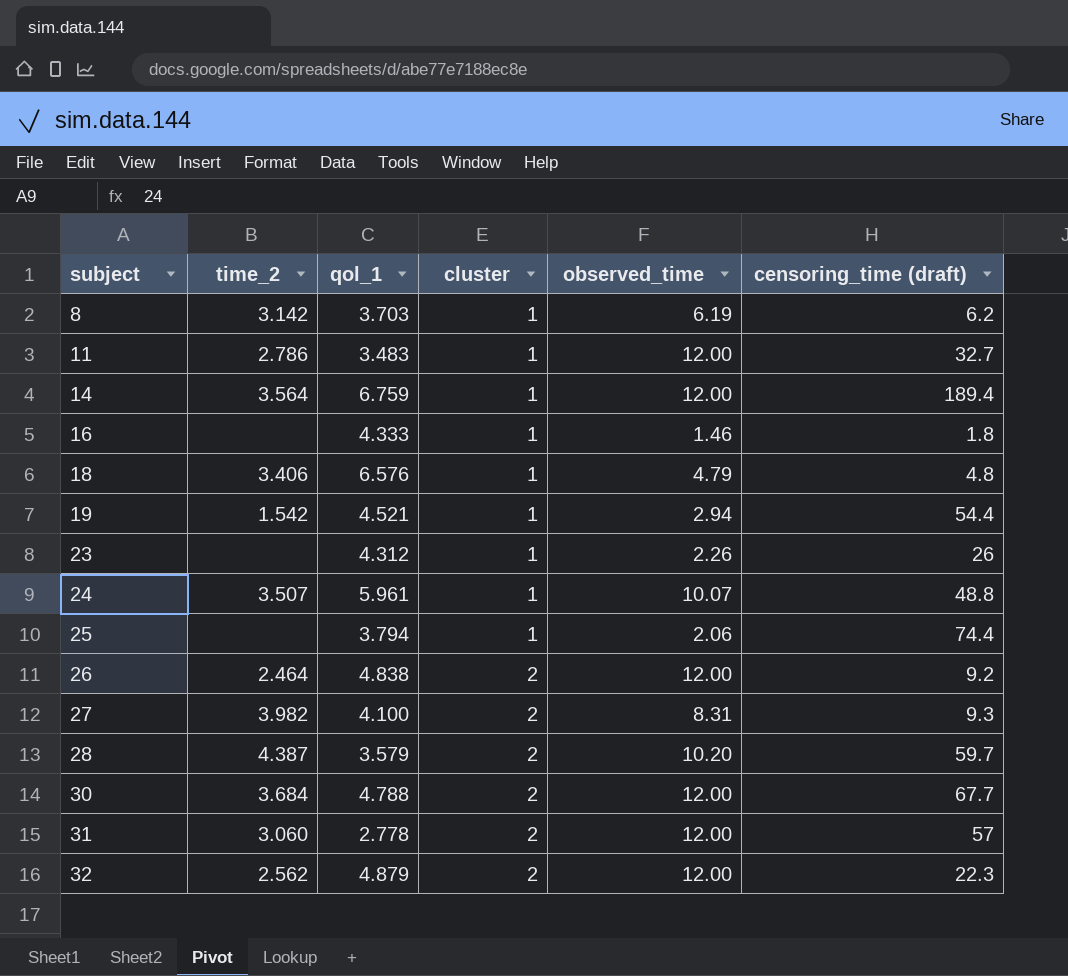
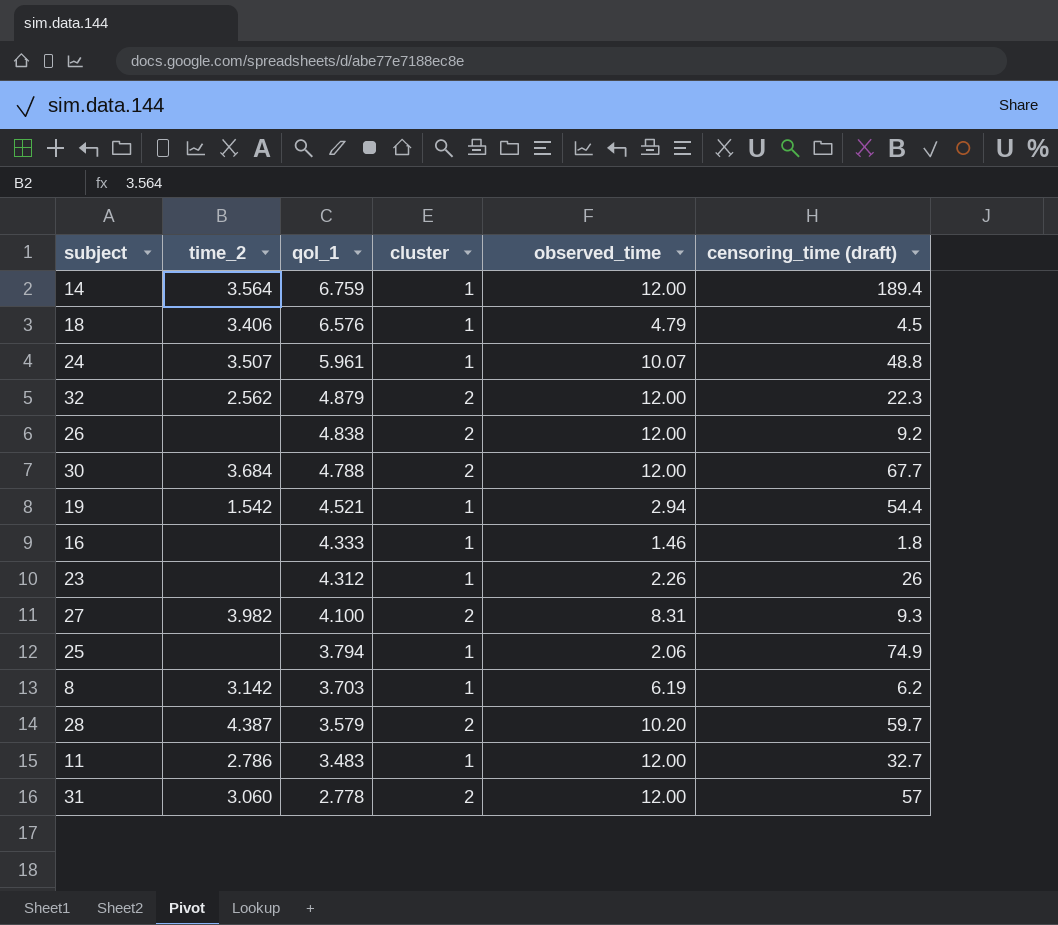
row order: subject ascending -> qol_1 descending
18 | censoring_time (draft): 4.8 -> 4.5
26 | time_2: 2.464 -> none
25 | censoring_time (draft): 74.4 -> 74.9

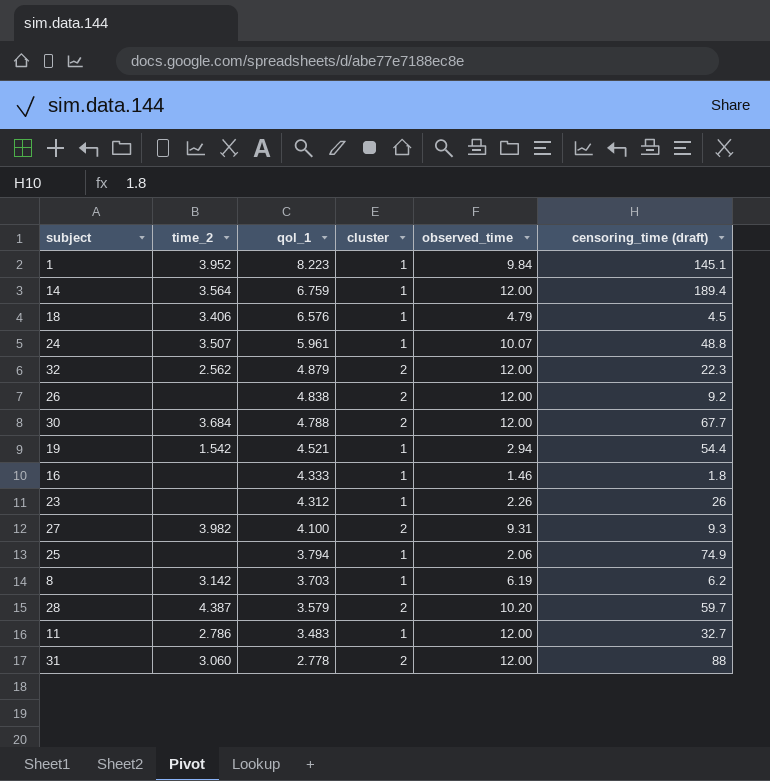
row 1: none -> 3.952 | 8.223 | 1 | 9.84 | 145.1
27 | observed_time: 8.31 -> 9.31
31 | censoring_time (draft): 57 -> 88

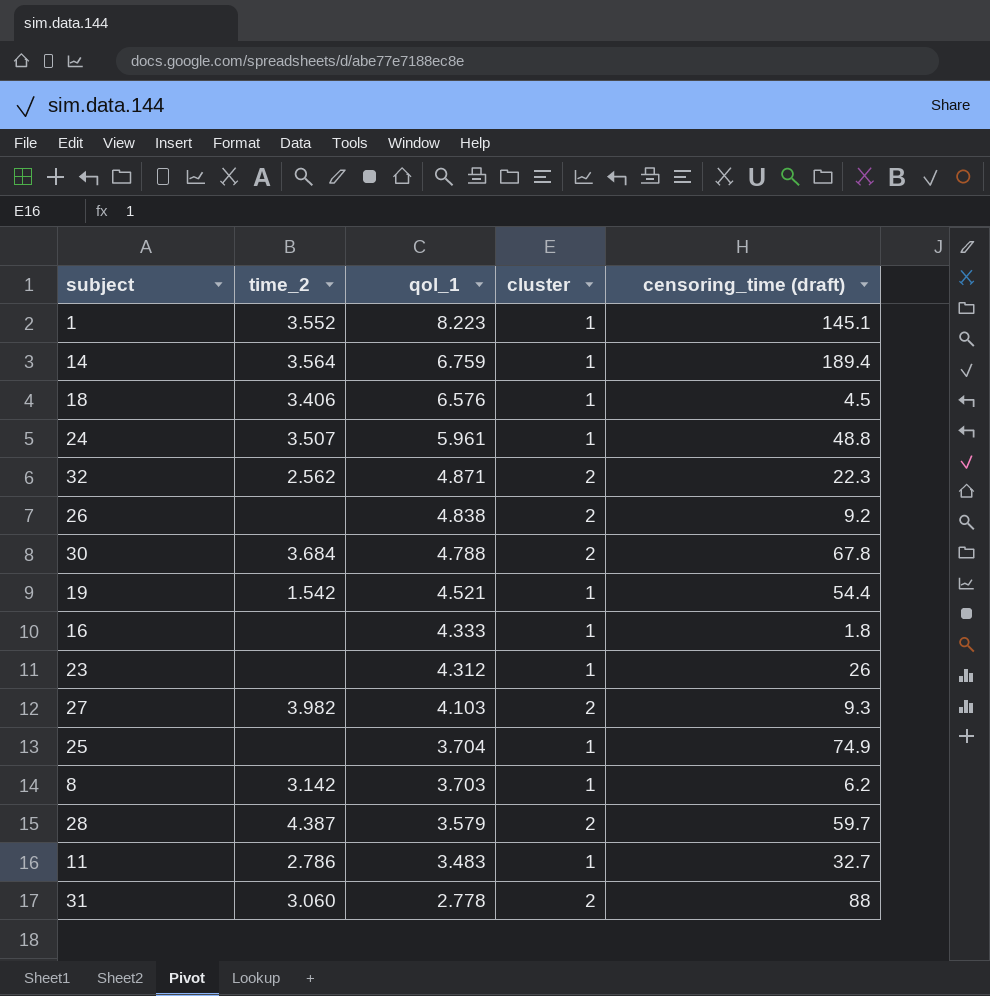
column observed_time | position: 5 -> none
1 | time_2: 3.952 -> 3.552
32 | qol_1: 4.879 -> 4.871
30 | censoring_time (draft): 67.7 -> 67.8
27 | qol_1: 4.100 -> 4.103
25 | qol_1: 3.794 -> 3.704

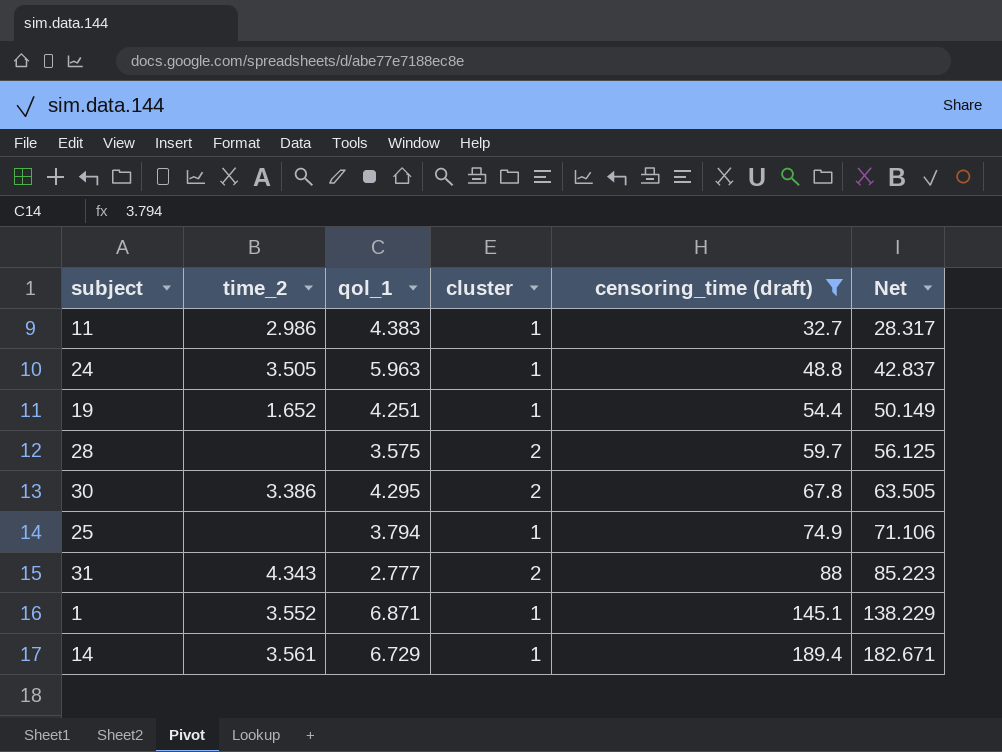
filter: none -> censoring_time (draft) >= 32.7
row order: qol_1 descending -> censoring_time (draft) ascending
column Net | formula: none -> [censoring_time (draft)] - [qol_1]
11 | time_2: 2.786 -> 2.986
11 | qol_1: 3.483 -> 4.383
24 | time_2: 3.507 -> 3.505
24 | qol_1: 5.961 -> 5.963
19 | time_2: 1.542 -> 1.652
19 | qol_1: 4.521 -> 4.251
28 | time_2: 4.387 -> none
28 | qol_1: 3.579 -> 3.575
30 | time_2: 3.684 -> 3.386
30 | qol_1: 4.788 -> 4.295
25 | qol_1: 3.704 -> 3.794
31 | time_2: 3.060 -> 4.343
31 | qol_1: 2.778 -> 2.777
1 | qol_1: 8.223 -> 6.871
14 | time_2: 3.564 -> 3.561
14 | qol_1: 6.759 -> 6.729

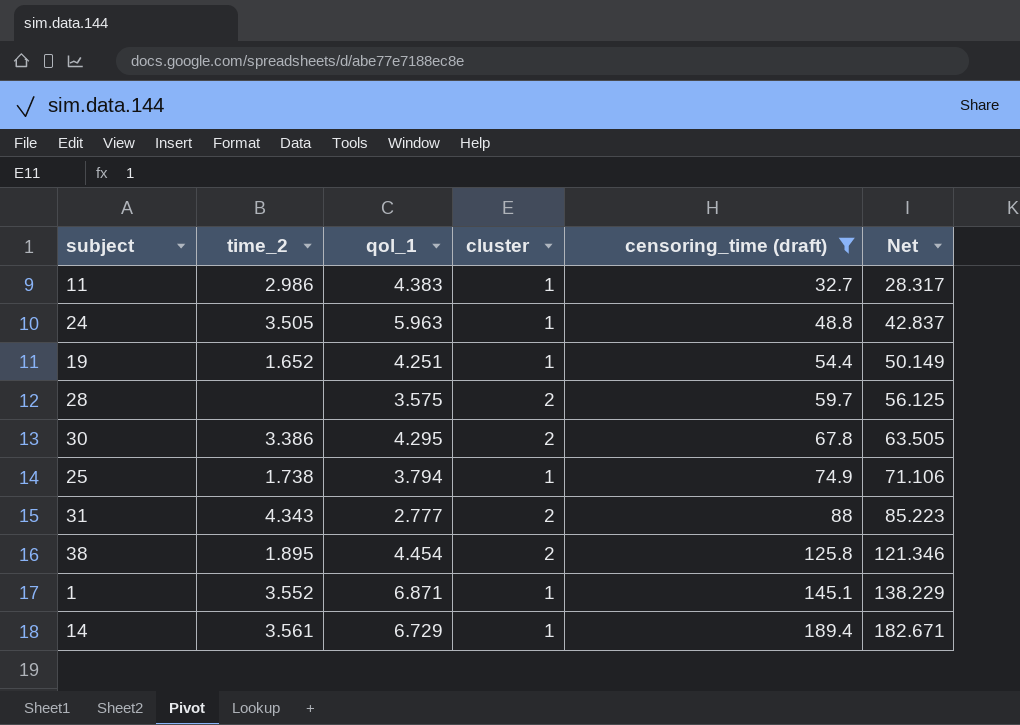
25 | time_2: none -> 1.738
row 38: none -> 1.895 | 4.454 | 2 | 125.8 | 121.346

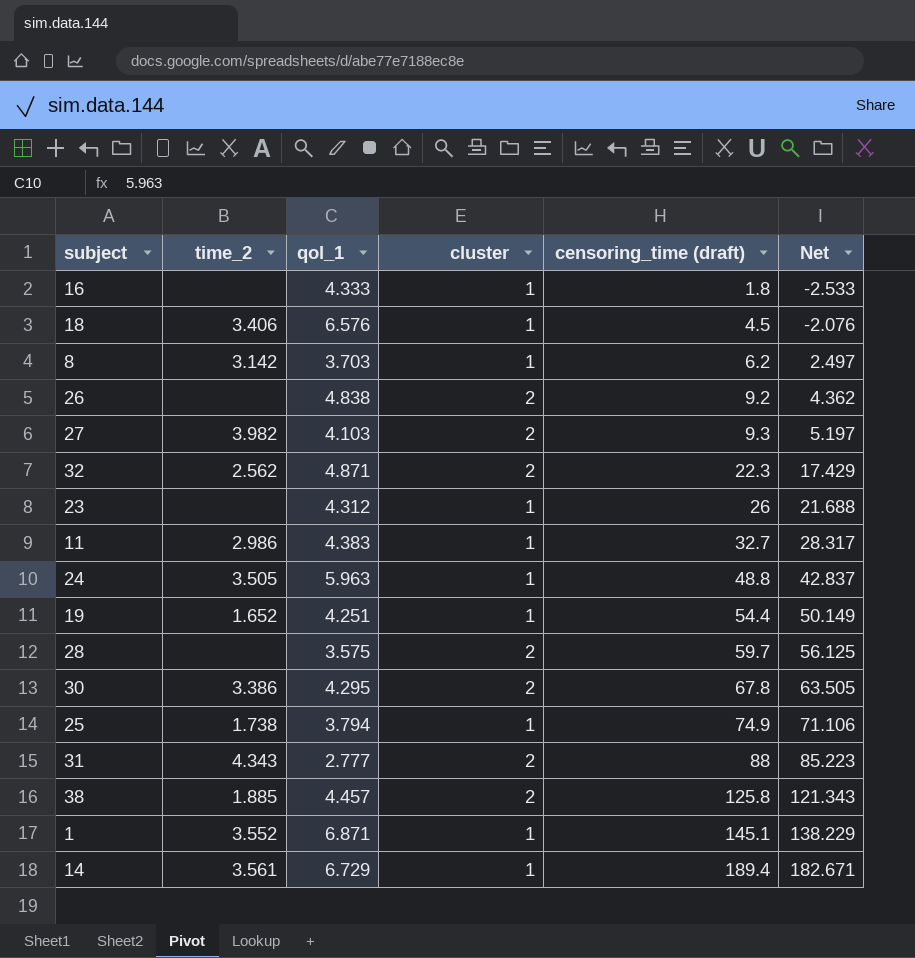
filter: censoring_time (draft) >= 32.7 -> none
38 | time_2: 1.895 -> 1.885
38 | qol_1: 4.454 -> 4.457
38 | Net: 121.346 -> 121.343

